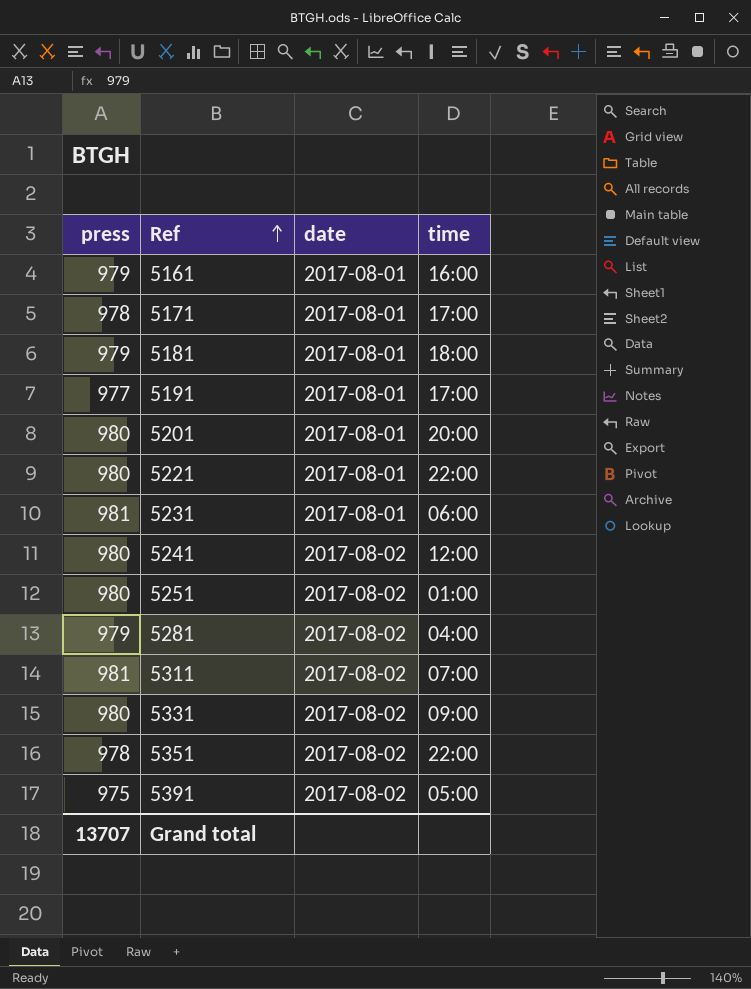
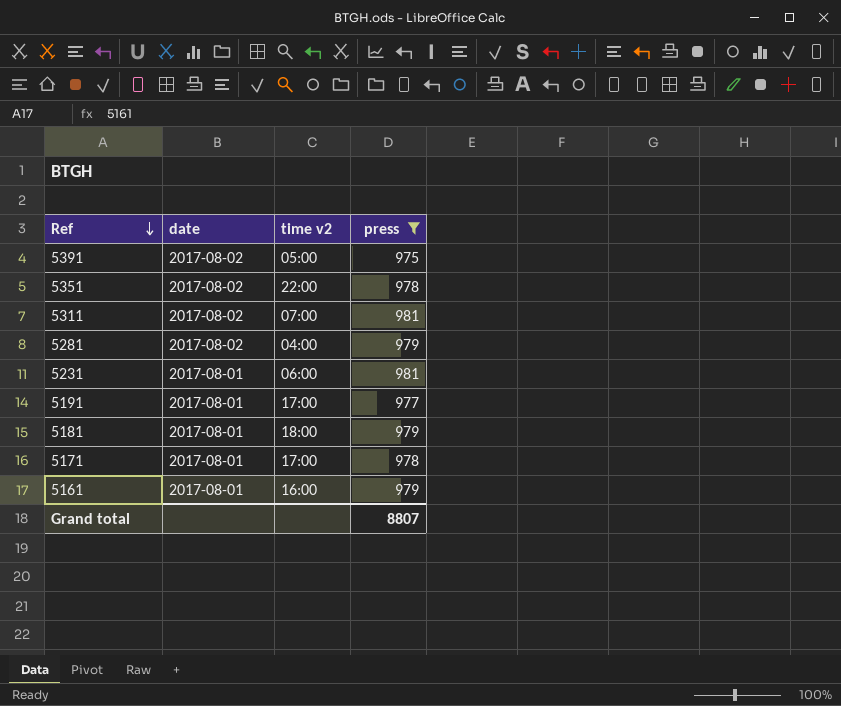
filter: none -> press != 980
row order: Ref ascending -> Ref descending
column name: time -> time v2
column press | position: 1 -> 4
Grand total | press: 13707 -> 8807

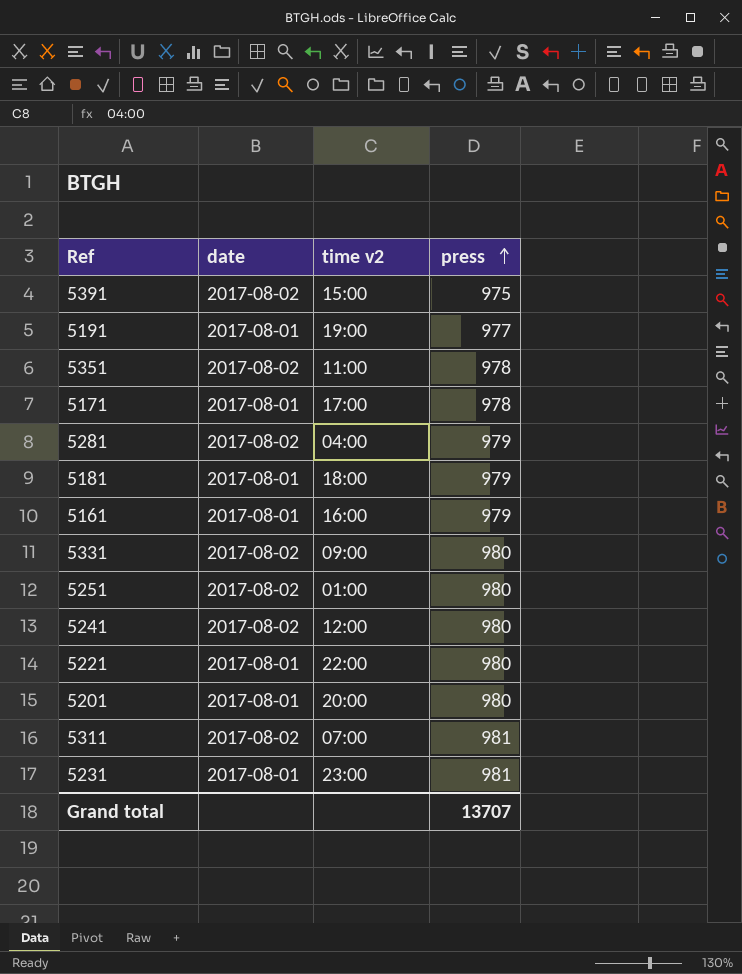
filter: press != 980 -> none
row order: Ref descending -> press ascending
5391 | time v2: 05:00 -> 15:00
5191 | time v2: 17:00 -> 19:00
5351 | time v2: 22:00 -> 11:00
5231 | time v2: 06:00 -> 23:00
Grand total | press: 8807 -> 13707

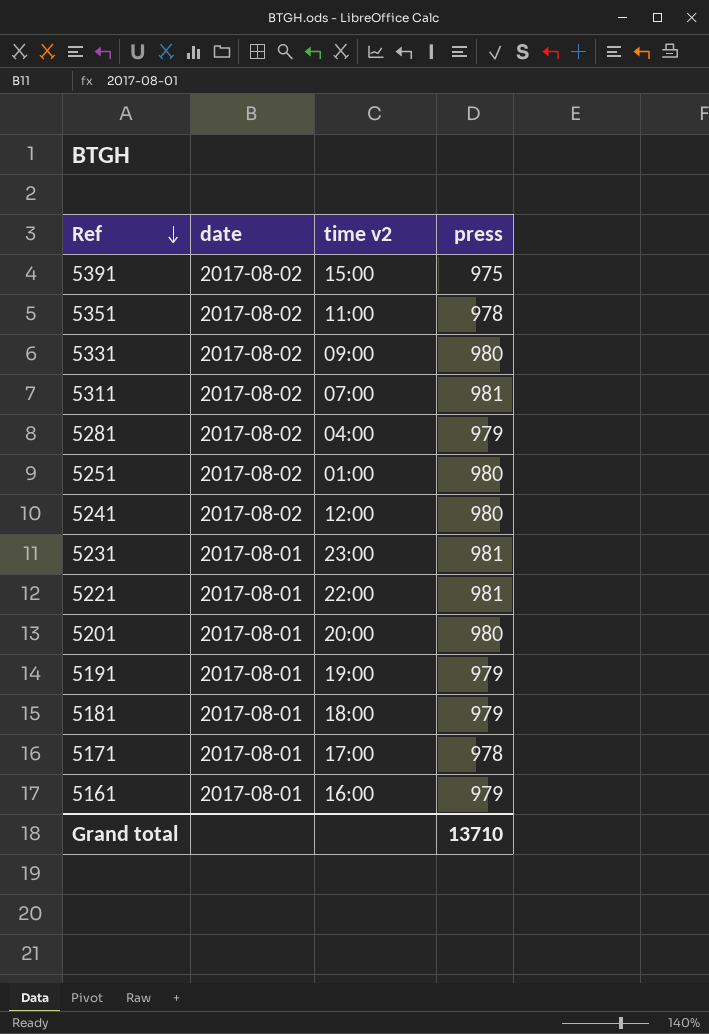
row order: press ascending -> Ref descending
5221 | press: 980 -> 981
5191 | press: 977 -> 979
Grand total | press: 13707 -> 13710

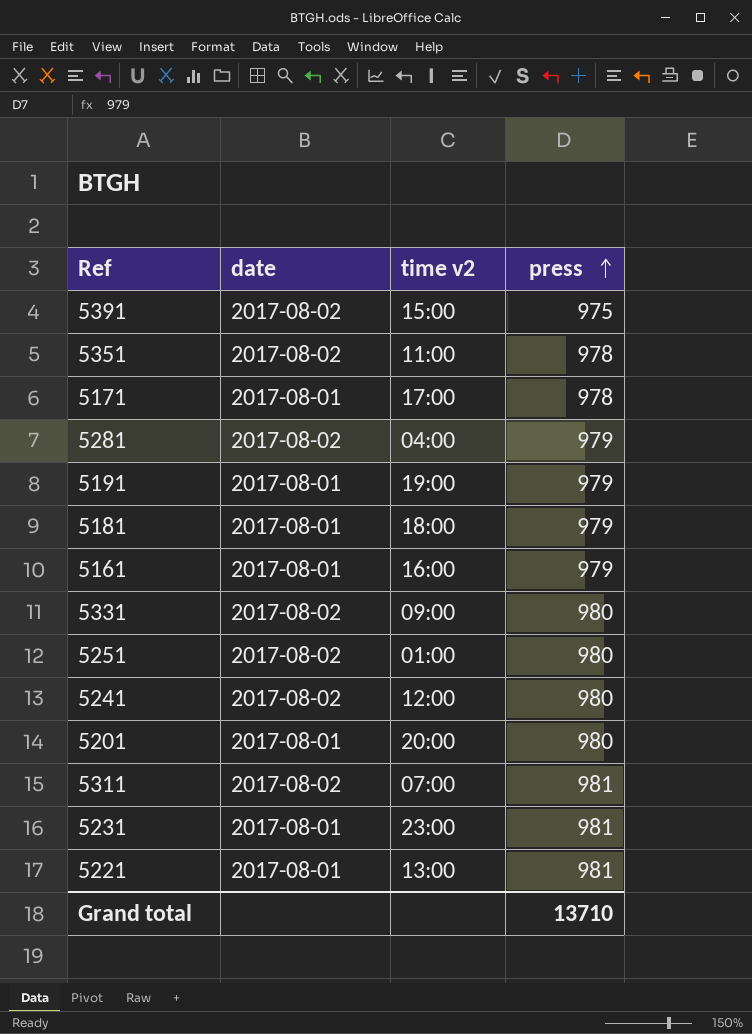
row order: Ref descending -> press ascending
5221 | time v2: 22:00 -> 13:00

